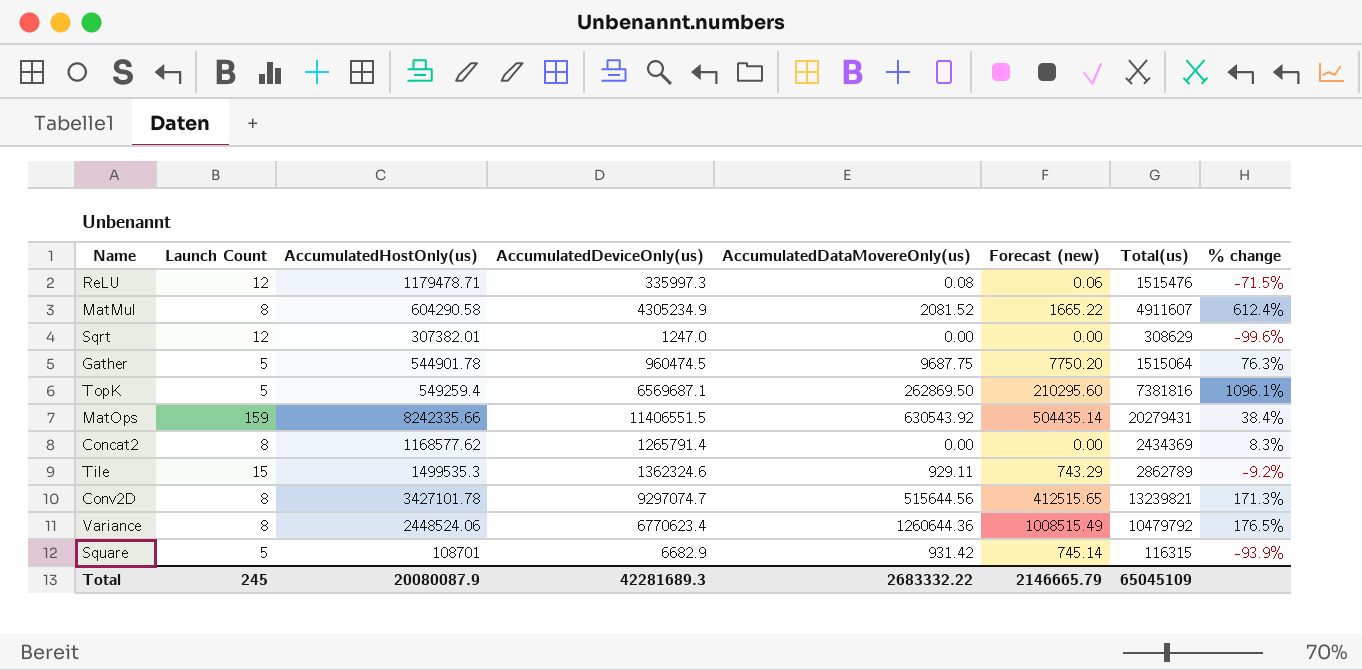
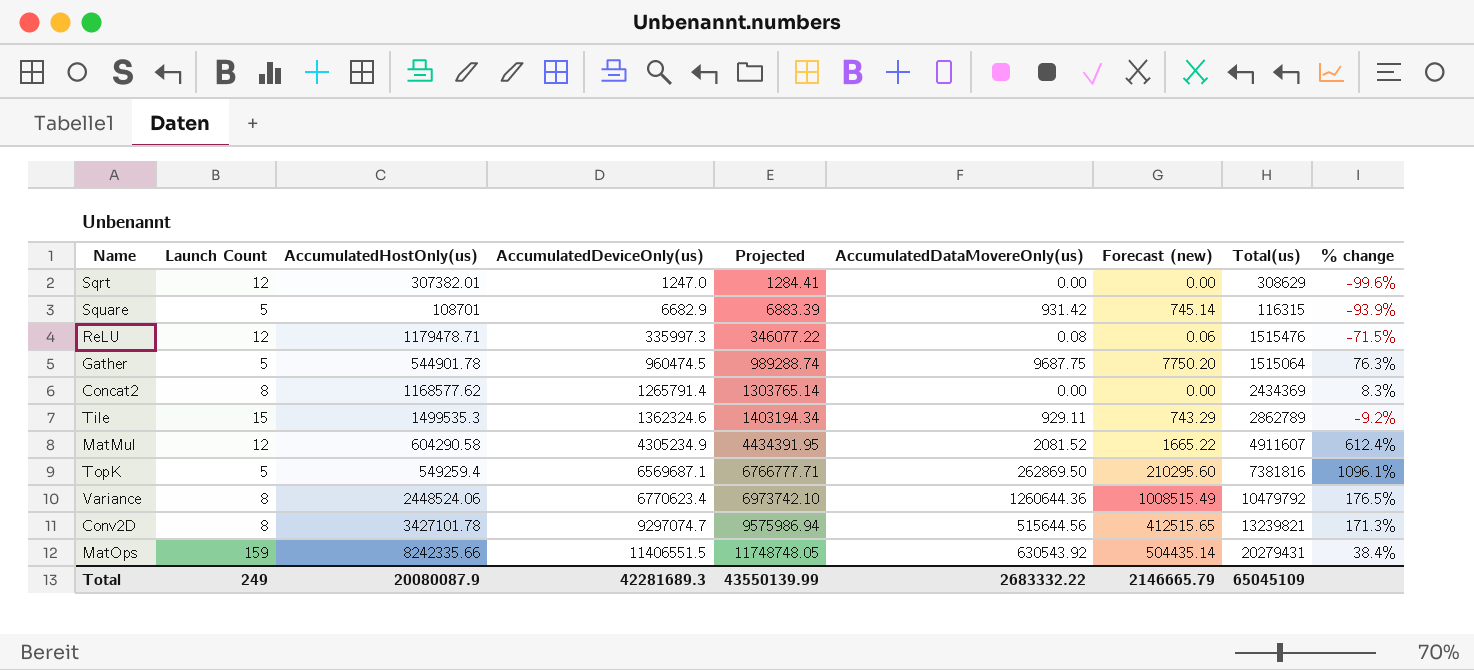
row order: none -> AccumulatedDeviceOnly(us) ascending
column Projected | formula: none -> [AccumulatedDeviceOnly(us)] * 1.03
MatMul | Launch Count: 8 -> 12
Total | Launch Count: 245 -> 249

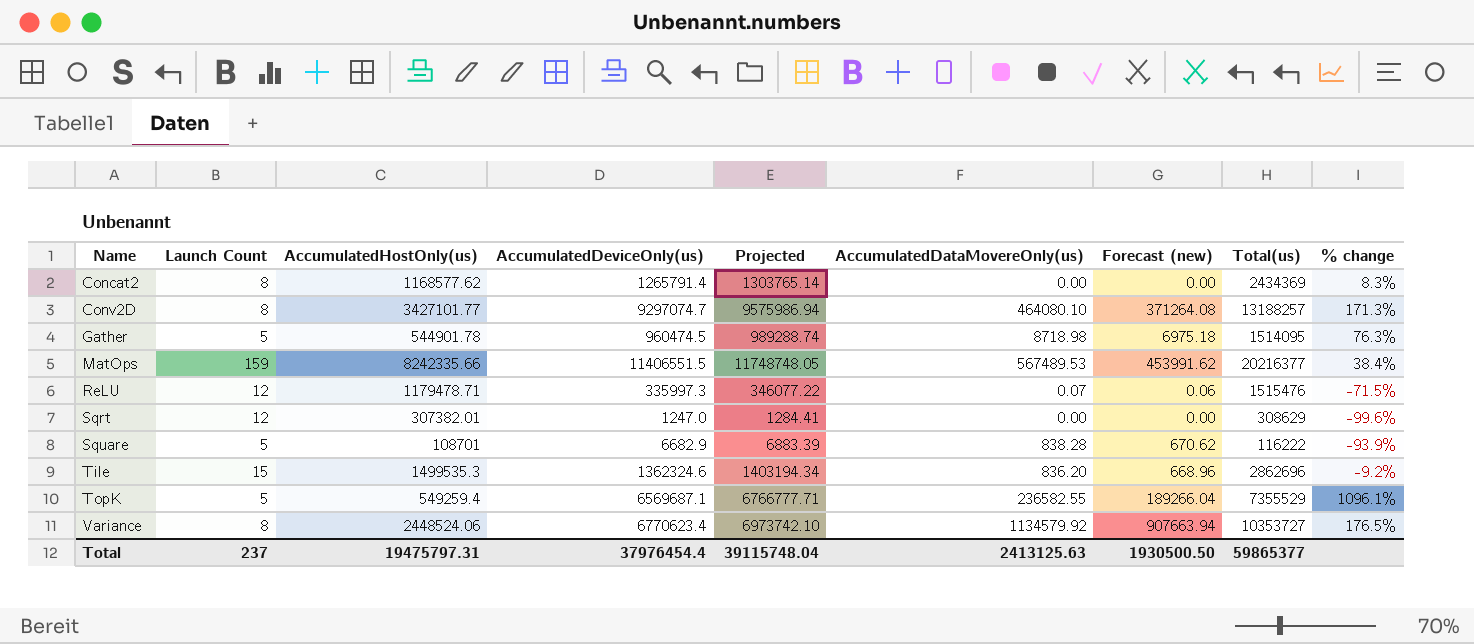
row order: AccumulatedDeviceOnly(us) ascending -> Name ascending
row MatMul: 12 | 604290.58 | 4305234.9 | 4434391.95 | 2081.52 | 1665.22 | 4911607 | 612.4% -> none
Conv2D | AccumulatedHostOnly(us): 3427101.78 -> 3427101.77
Conv2D | AccumulatedDataMovereOnly(us): 515644.56 -> 464080.10
Conv2D | Forecast (new): 412515.65 -> 371264.08
Conv2D | Total(us): 13239821 -> 13188257
Gather | AccumulatedDataMovereOnly(us): 9687.75 -> 8718.98
Gather | Forecast (new): 7750.20 -> 6975.18
Gather | Total(us): 1515064 -> 1514095
MatOps | AccumulatedDataMovereOnly(us): 630543.92 -> 567489.53
MatOps | Forecast (new): 504435.14 -> 453991.62
MatOps | Total(us): 20279431 -> 20216377
ReLU | AccumulatedDataMovereOnly(us): 0.08 -> 0.07
Square | AccumulatedDataMovereOnly(us): 931.42 -> 838.28
Square | Forecast (new): 745.14 -> 670.62
Square | Total(us): 116315 -> 116222
Tile | AccumulatedDataMovereOnly(us): 929.11 -> 836.20
Tile | Forecast (new): 743.29 -> 668.96
Tile | Total(us): 2862789 -> 2862696
TopK | AccumulatedDataMovereOnly(us): 262869.50 -> 236582.55
TopK | Forecast (new): 210295.60 -> 189266.04
TopK | Total(us): 7381816 -> 7355529
Variance | AccumulatedDataMovereOnly(us): 1260644.36 -> 1134579.92
Variance | Forecast (new): 1008515.49 -> 907663.94
Variance | Total(us): 10479792 -> 10353727
Total | Launch Count: 249 -> 237
Total | AccumulatedHostOnly(us): 20080087.9 -> 19475797.31
Total | AccumulatedDeviceOnly(us): 42281689.3 -> 37976454.4
Total | Projected: 43550139.99 -> 39115748.04
Total | AccumulatedDataMovereOnly(us): 2683332.22 -> 2413125.63
Total | Forecast (new): 2146665.79 -> 1930500.50
Total | Total(us): 65045109 -> 59865377

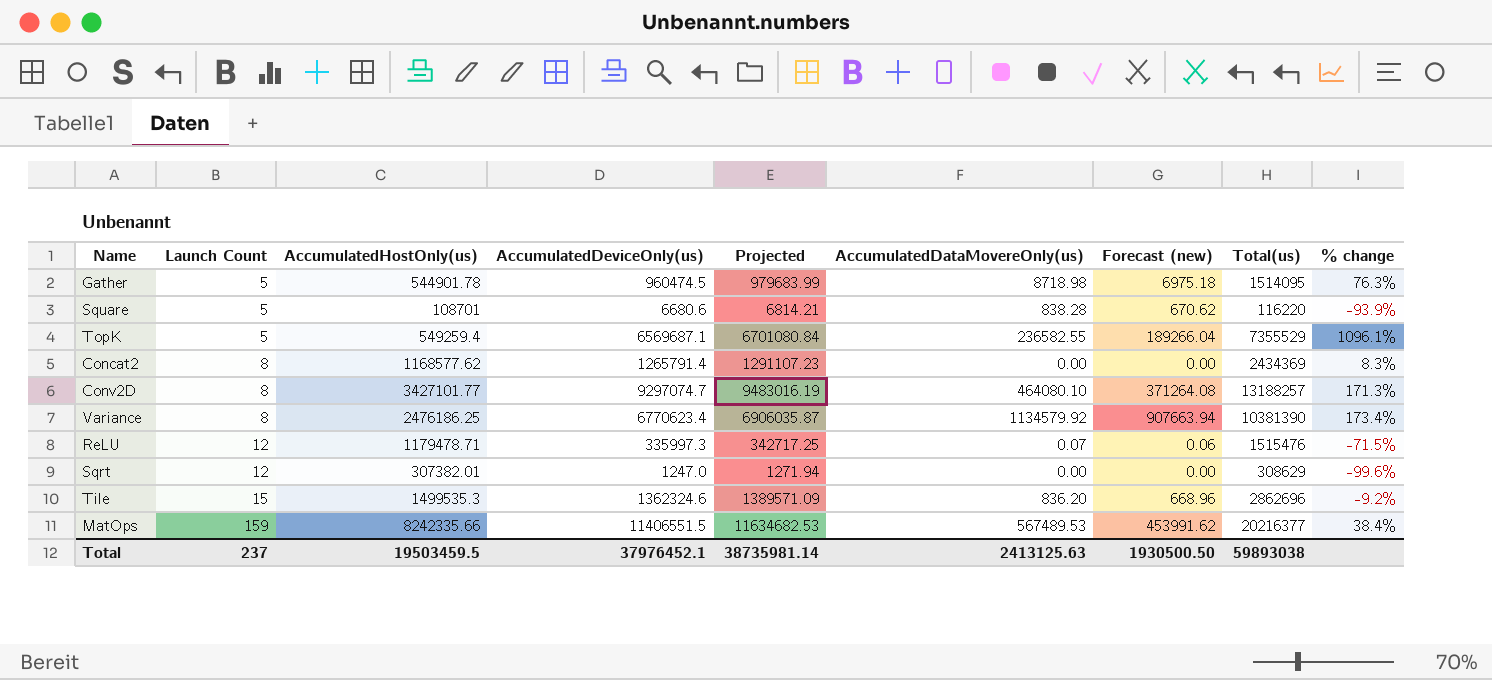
row order: Name ascending -> Launch Count ascending
column Projected | formula: [AccumulatedDeviceOnly(us)] * 1.03 -> [AccumulatedDeviceOnly(us)] * 1.02
Square | AccumulatedDeviceOnly(us): 6682.9 -> 6680.6
Square | Total(us): 116222 -> 116220
Variance | AccumulatedHostOnly(us): 2448524.06 -> 2476186.25
Variance | Total(us): 10353727 -> 10381390
Variance | % change: 176.5% -> 173.4%
Total | AccumulatedHostOnly(us): 19475797.31 -> 19503459.5
Total | AccumulatedDeviceOnly(us): 37976454.4 -> 37976452.1
Total | Projected: 39115748.04 -> 38735981.14
Total | Total(us): 59865377 -> 59893038

